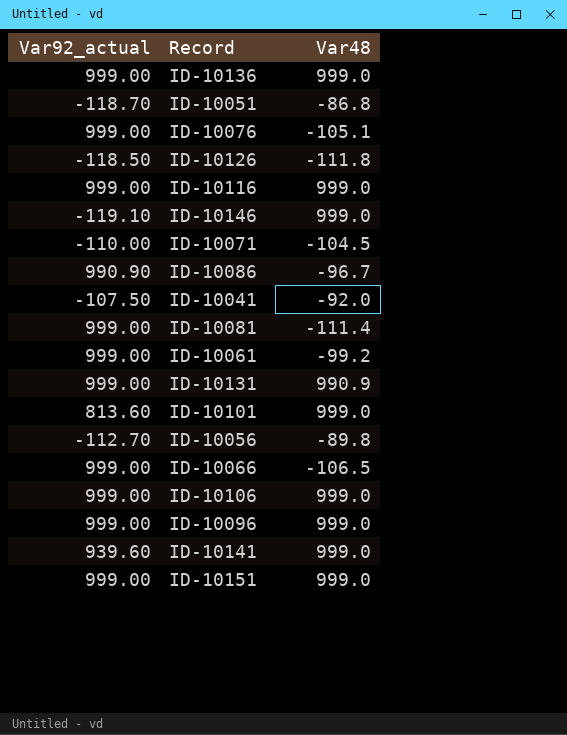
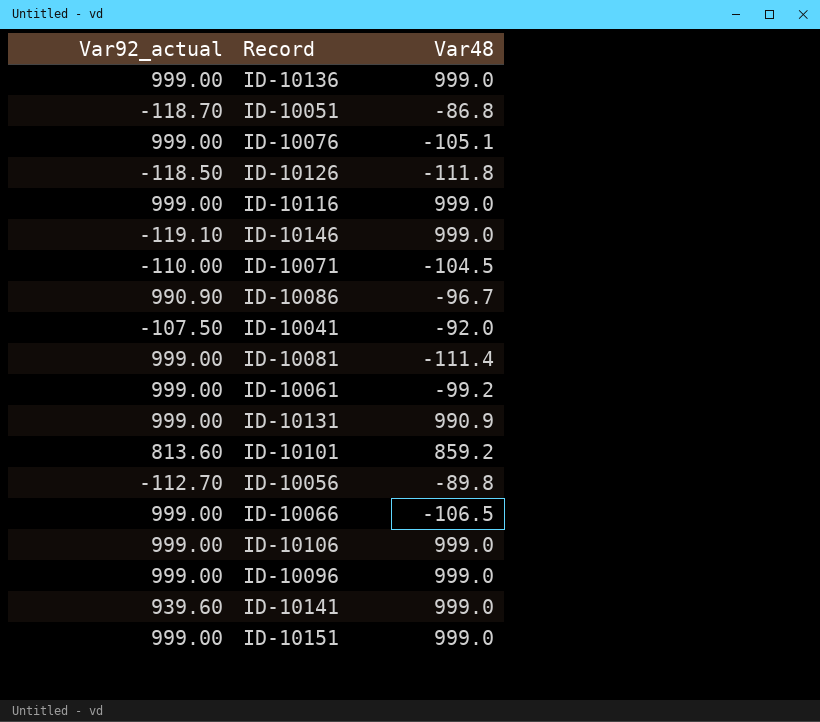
ID-10101 | Var48: 999.0 -> 859.2

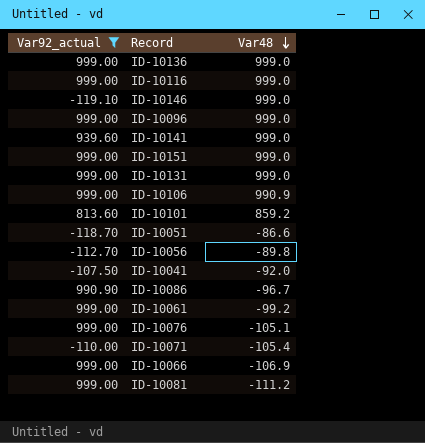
filter: none -> Var92_actual != -118.50
row order: none -> Var48 descending
ID-10131 | Var48: 990.9 -> 999.0
ID-10106 | Var48: 999.0 -> 990.9
ID-10051 | Var48: -86.8 -> -86.6
ID-10071 | Var48: -104.5 -> -105.4
ID-10066 | Var48: -106.5 -> -106.9
ID-10081 | Var48: -111.4 -> -111.2

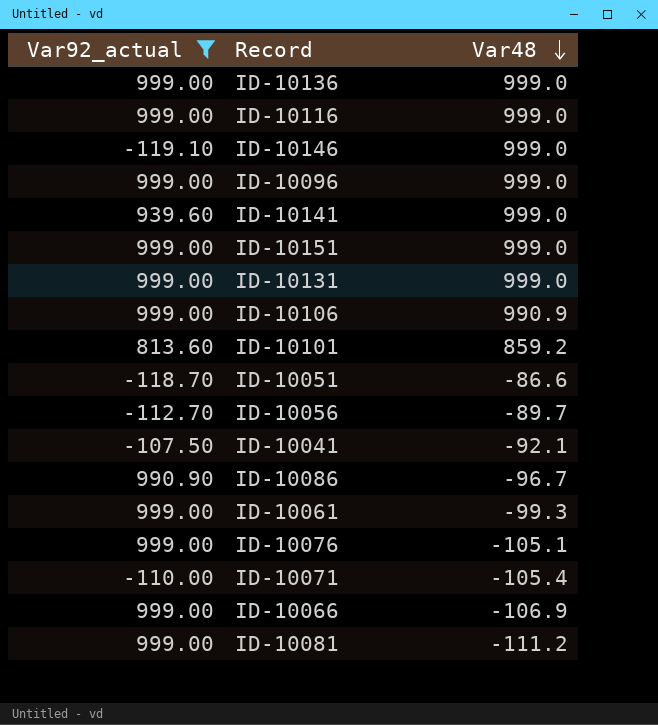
ID-10056 | Var48: -89.8 -> -89.7
ID-10041 | Var48: -92.0 -> -92.1
ID-10061 | Var48: -99.2 -> -99.3

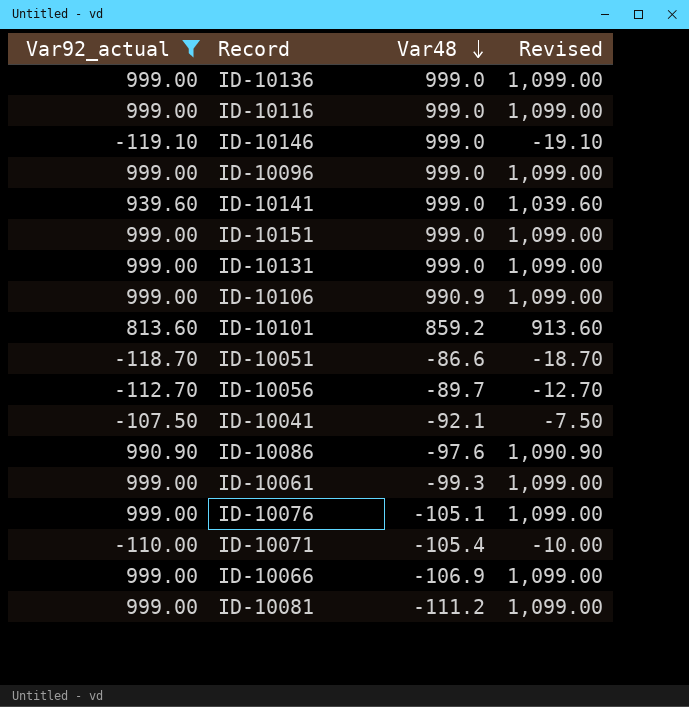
column Revised | formula: none -> [Var92_actual] + 100
ID-10086 | Var48: -96.7 -> -97.6

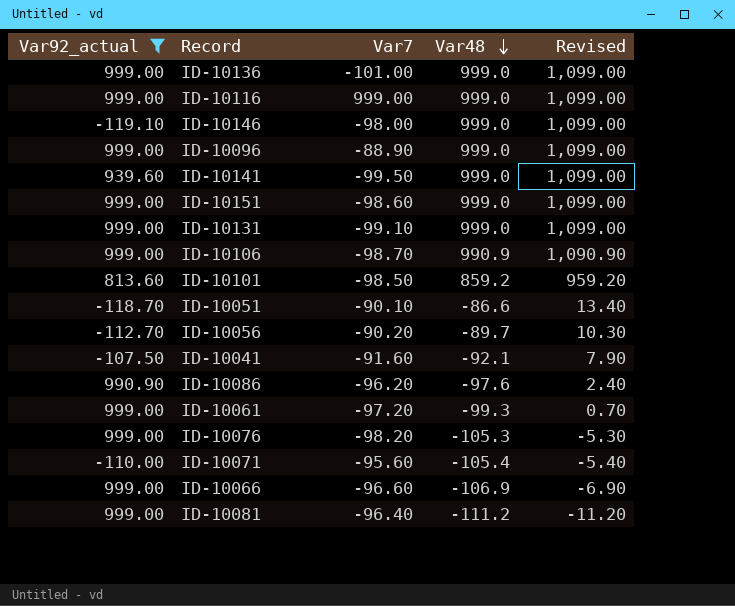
column Var7 | position: none -> 3
column Revised | formula: [Var92_actual] + 100 -> [Var48] + 100
ID-10076 | Var48: -105.1 -> -105.3

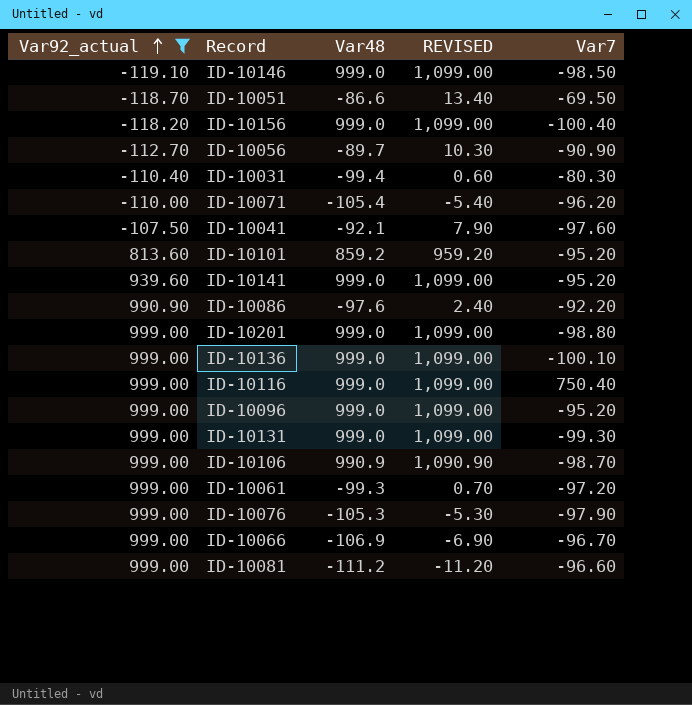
row order: Var48 descending -> Var92_actual ascending
column name: Revised -> REVISED
column Var7 | position: 3 -> 5
row ID-10151: 999.00 | -98.60 | 999.0 | 1,099.00 -> none
ID-10146 | Var7: -98.00 -> -98.50
ID-10051 | Var7: -90.10 -> -69.50
row ID-10156: none -> -118.20 | 999.0 | 1,099.00 | -100.40
ID-10056 | Var7: -90.20 -> -90.90
row ID-10031: none -> -110.40 | -99.4 | 0.60 | -80.30
ID-10071 | Var7: -95.60 -> -96.20
ID-10041 | Var7: -91.60 -> -97.60
ID-10101 | Var7: -98.50 -> -95.20
ID-10141 | Var7: -99.50 -> -95.20
ID-10086 | Var7: -96.20 -> -92.20
row ID-10201: none -> 999.00 | 999.0 | 1,099.00 | -98.80
ID-10136 | Var7: -101.00 -> -100.10
ID-10116 | Var7: 999.00 -> 750.40
ID-10096 | Var7: -88.90 -> -95.20
ID-10131 | Var7: -99.10 -> -99.30
ID-10076 | Var7: -98.20 -> -97.90
ID-10066 | Var7: -96.60 -> -96.70
ID-10081 | Var7: -96.40 -> -96.60

